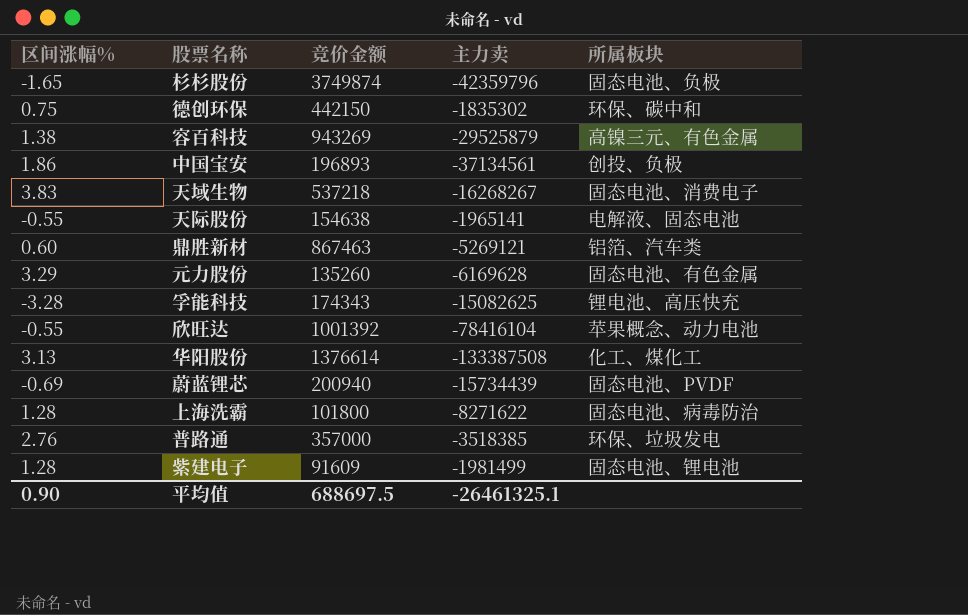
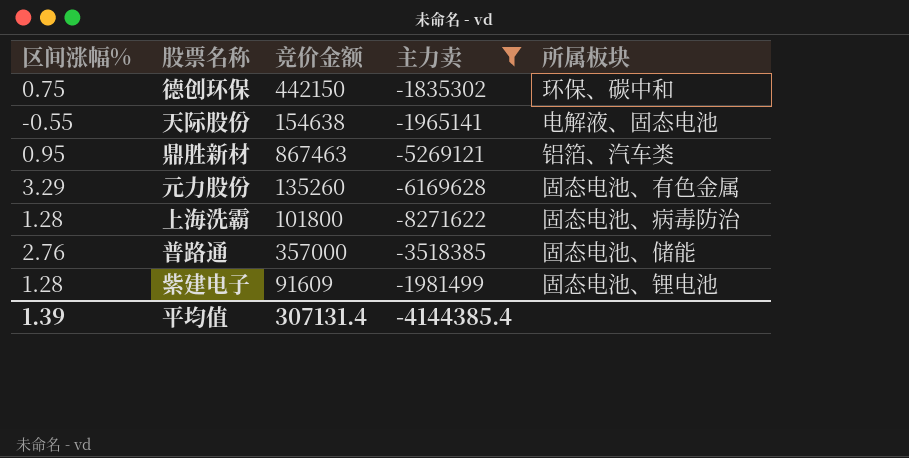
filter: none -> 主力卖 >= -8271622
鼎胜新材 | 区间涨幅%: 0.60 -> 0.95
普路通 | 所属板块: 环保、垃圾发电 -> 固态电池、储能
平均值 | 区间涨幅%: 0.90 -> 1.39
平均值 | 竞价金额: 688697.5 -> 307131.4
平均值 | 主力卖: -26461325.1 -> -4144385.4

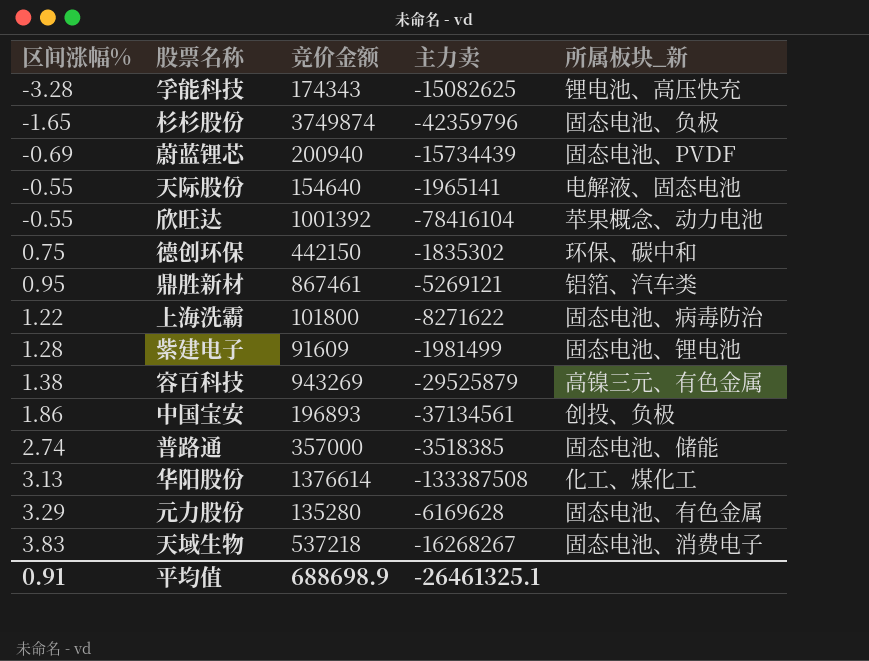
filter: 主力卖 >= -8271622 -> none
row order: none -> 区间涨幅% ascending
column name: 所属板块 -> 所属板块_新
天际股份 | 竞价金额: 154638 -> 154640
鼎胜新材 | 竞价金额: 867463 -> 867461
上海洗霸 | 区间涨幅%: 1.28 -> 1.22
普路通 | 区间涨幅%: 2.76 -> 2.74
元力股份 | 竞价金额: 135260 -> 135280
平均值 | 区间涨幅%: 1.39 -> 0.91
平均值 | 竞价金额: 307131.4 -> 688698.9
平均值 | 主力卖: -4144385.4 -> -26461325.1

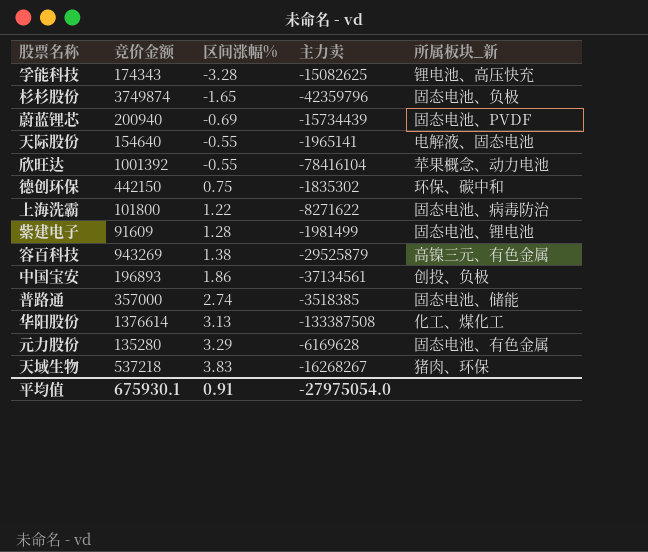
column 区间涨幅% | position: 1 -> 3
row 鼎胜新材: 0.95 | 867461 | -5269121 | 铝箔、汽车类 -> none
天域生物 | 所属板块_新: 固态电池、消费电子 -> 猪肉、环保
平均值 | 竞价金额: 688698.9 -> 675930.1
平均值 | 主力卖: -26461325.1 -> -27975054.0

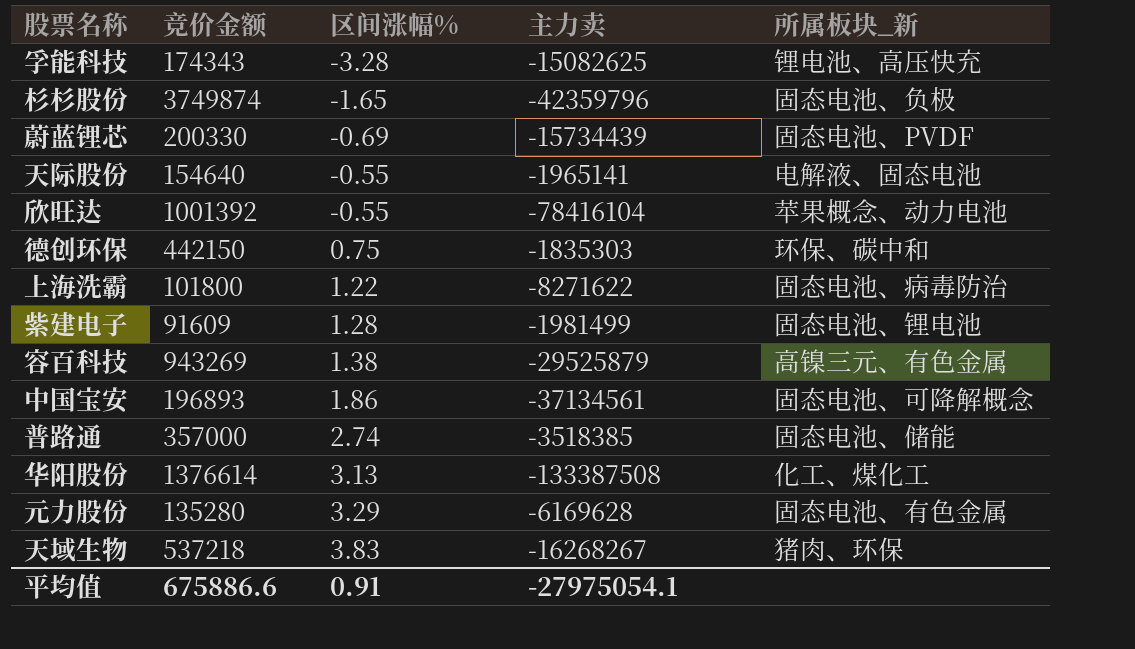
蔚蓝锂芯 | 竞价金额: 200940 -> 200330
德创环保 | 主力卖: -1835302 -> -1835303
中国宝安 | 所属板块_新: 创投、负极 -> 固态电池、可降解概念
平均值 | 竞价金额: 675930.1 -> 675886.6
平均值 | 主力卖: -27975054.0 -> -27975054.1

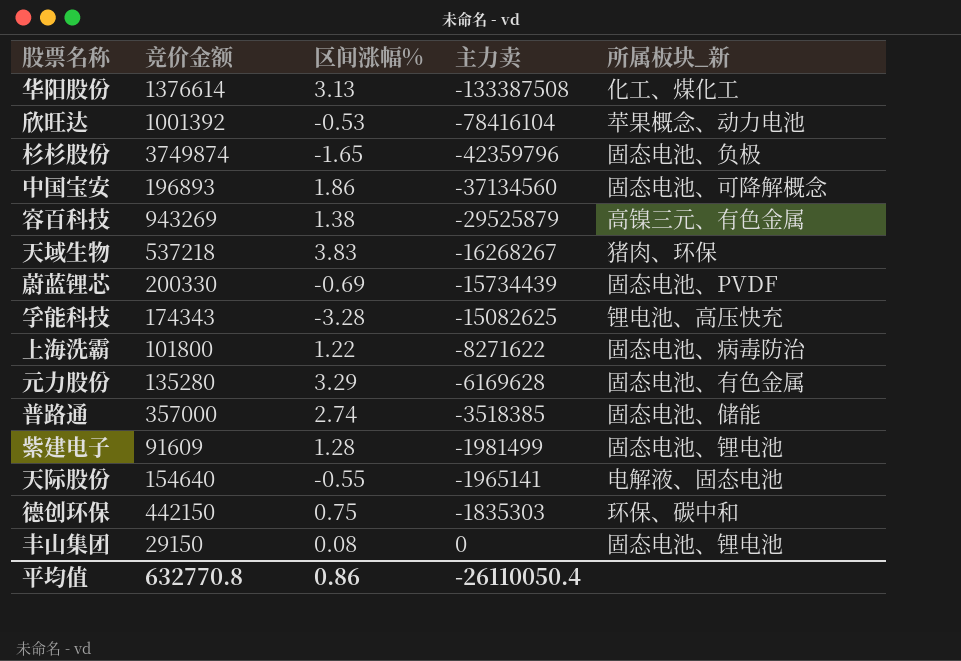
row order: 区间涨幅% ascending -> 主力卖 ascending
欣旺达 | 区间涨幅%: -0.55 -> -0.53
中国宝安 | 主力卖: -37134561 -> -37134560
row 丰山集团: none -> 29150 | 0.08 | 0 | 固态电池、锂电池
平均值 | 竞价金额: 675886.6 -> 632770.8
平均值 | 区间涨幅%: 0.91 -> 0.86
平均值 | 主力卖: -27975054.1 -> -26110050.4

